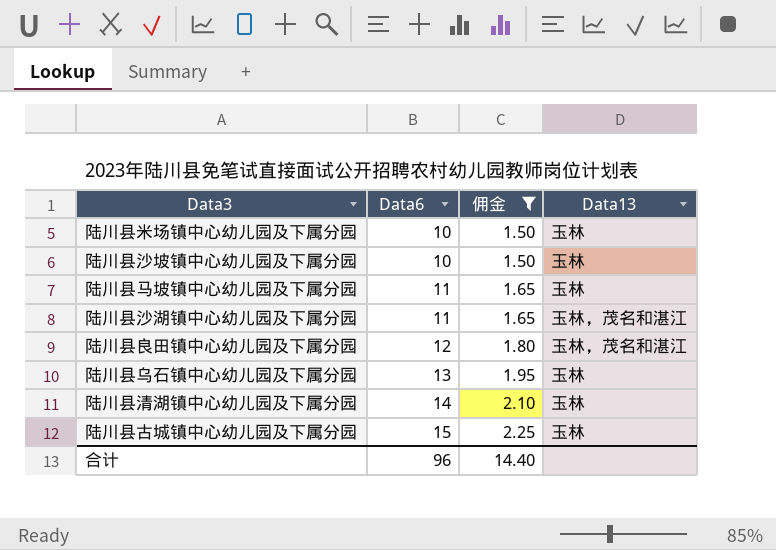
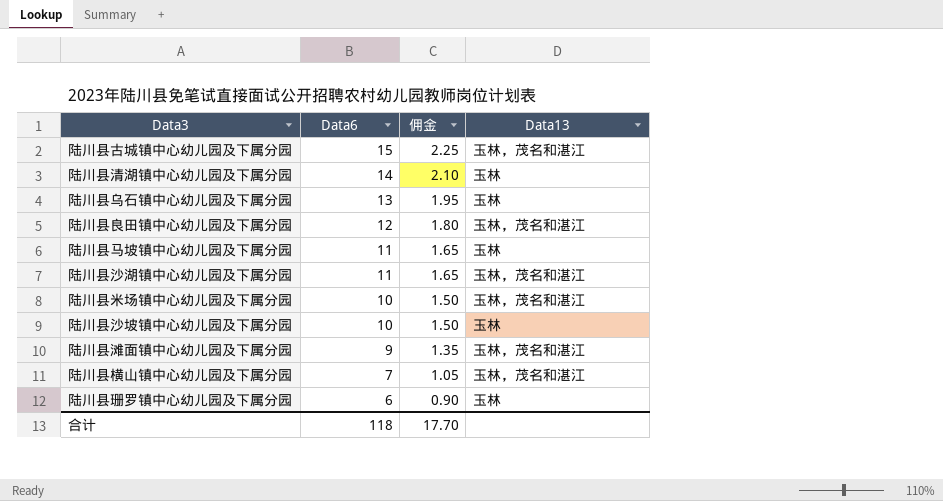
filter: 佣金 >= 1.50 -> none
row order: Data6 ascending -> Data6 descending
陆川县古城镇中心幼儿园及下属分园 | Data13: 玉林 -> 玉林，茂名和湛江
陆川县米场镇中心幼儿园及下属分园 | Data13: 玉林 -> 玉林，茂名和湛江
合计 | Data6: 96 -> 118
合计 | 佣金: 14.40 -> 17.70

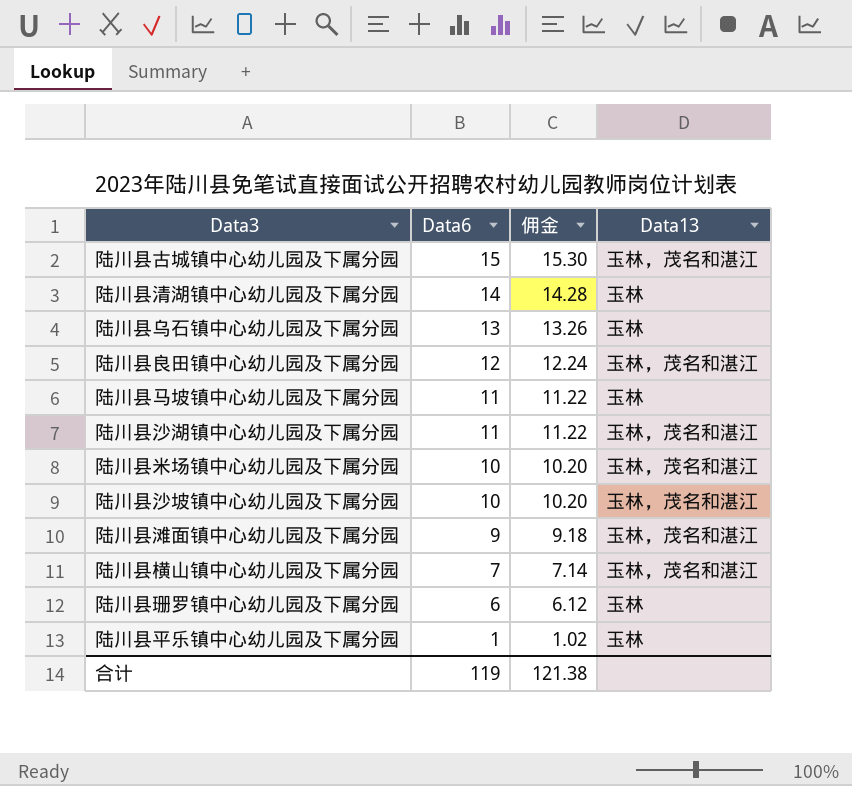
column 佣金 | formula: [Data6] * 0.15 -> [Data6] * 1.02
陆川县沙坡镇中心幼儿园及下属分园 | Data13: 玉林 -> 玉林，茂名和湛江
row 陆川县平乐镇中心幼儿园及下属分园: none -> 1 | 1.02 | 玉林
合计 | Data6: 118 -> 119
合计 | 佣金: 17.70 -> 121.38

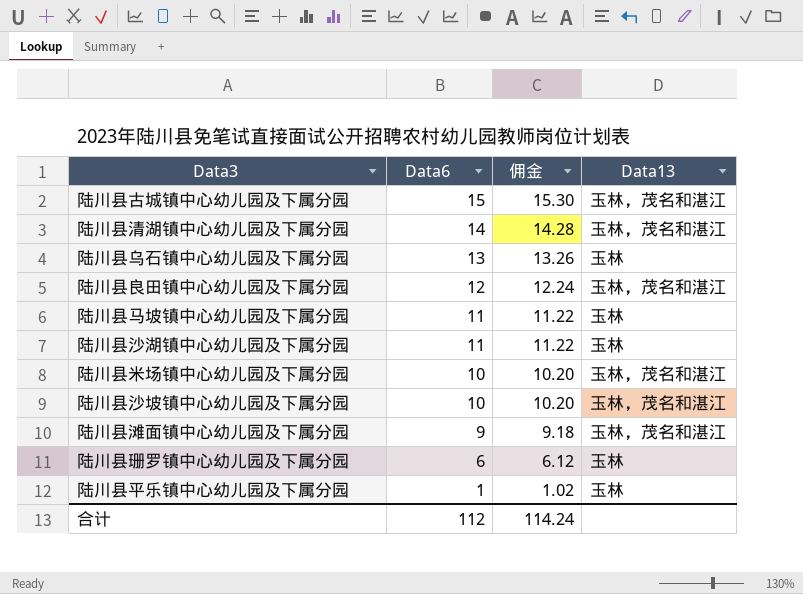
row 陆川县横山镇中心幼儿园及下属分园: 7 | 7.14 | 玉林，茂名和湛江 -> none
陆川县清湖镇中心幼儿园及下属分园 | Data13: 玉林 -> 玉林，茂名和湛江
陆川县沙湖镇中心幼儿园及下属分园 | Data13: 玉林，茂名和湛江 -> 玉林
合计 | Data6: 119 -> 112
合计 | 佣金: 121.38 -> 114.24

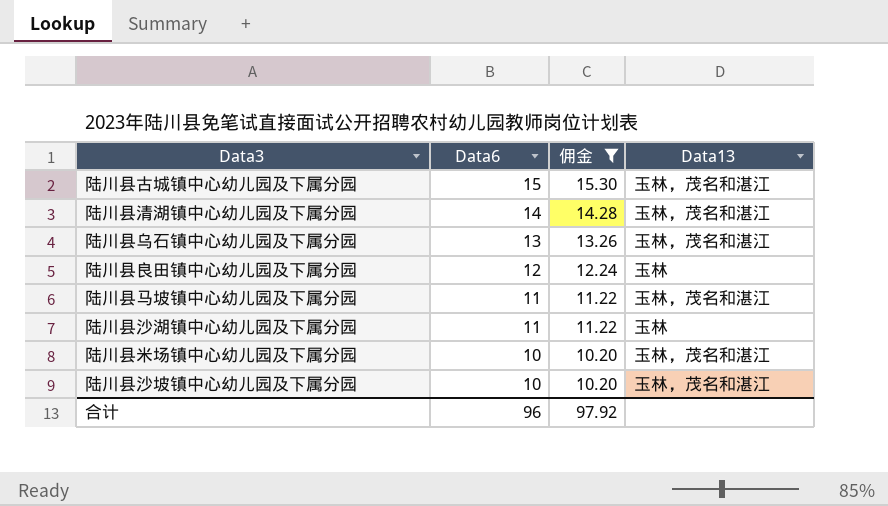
filter: none -> 佣金 >= 10.20
陆川县乌石镇中心幼儿园及下属分园 | Data13: 玉林 -> 玉林，茂名和湛江
陆川县良田镇中心幼儿园及下属分园 | Data13: 玉林，茂名和湛江 -> 玉林
陆川县马坡镇中心幼儿园及下属分园 | Data13: 玉林 -> 玉林，茂名和湛江
合计 | Data6: 112 -> 96
合计 | 佣金: 114.24 -> 97.92

